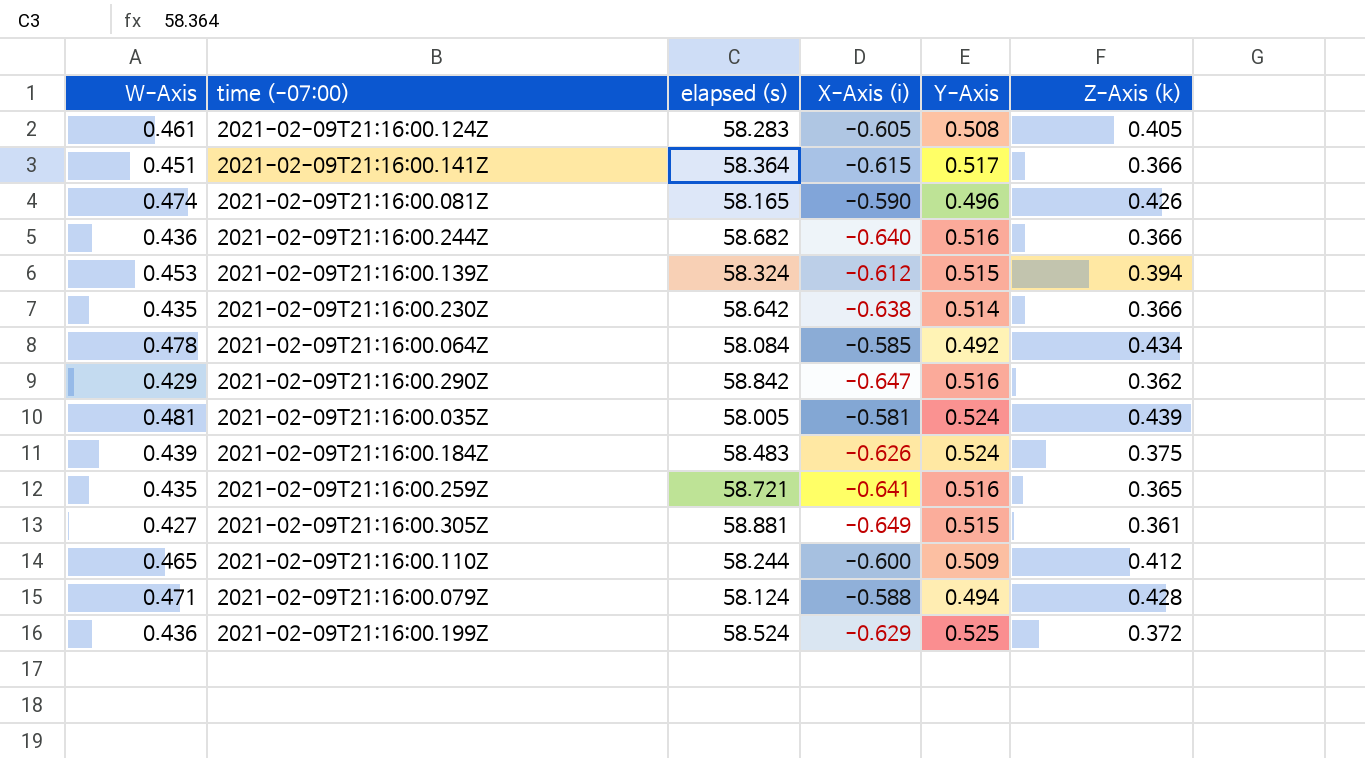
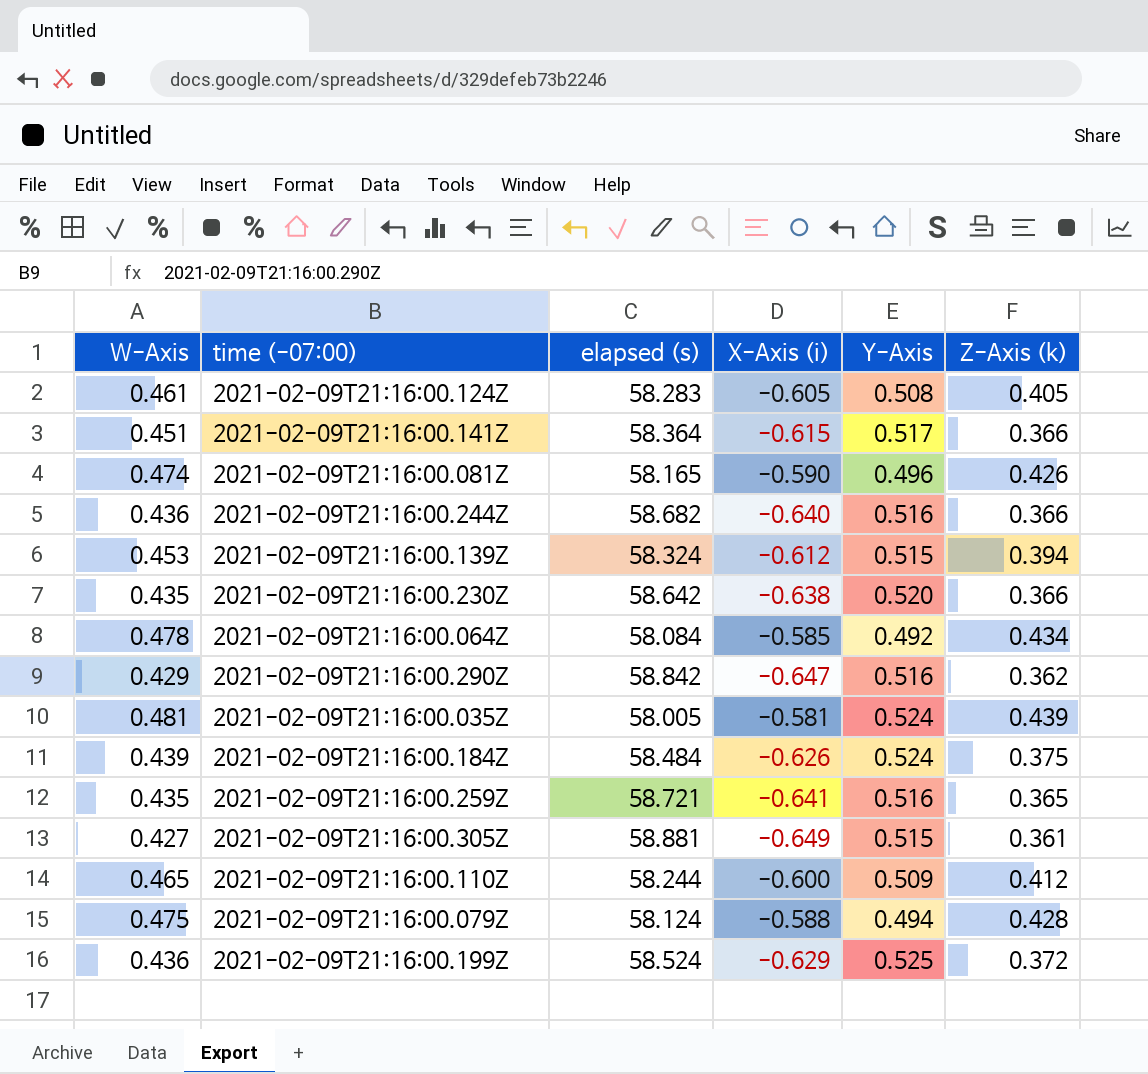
2021-02-09T21:16:00.230Z | Y-Axis: 0.514 -> 0.520
2021-02-09T21:16:00.184Z | elapsed (s): 58.483 -> 58.484
2021-02-09T21:16:00.079Z | W-Axis: 0.471 -> 0.475

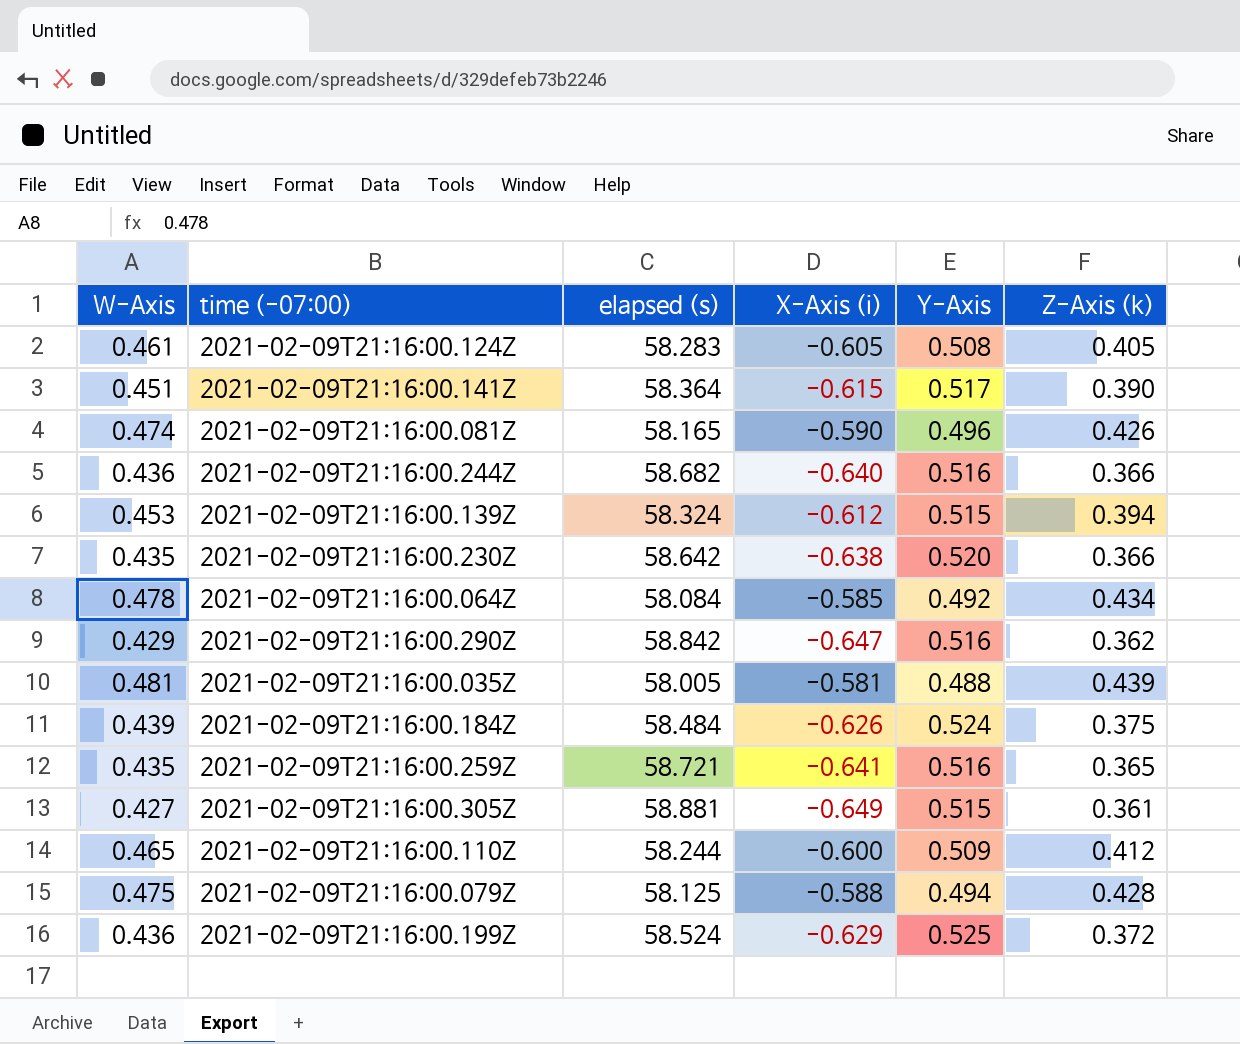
2021-02-09T21:16:00.141Z | Z-Axis (k): 0.366 -> 0.390
2021-02-09T21:16:00.035Z | Y-Axis: 0.524 -> 0.488
2021-02-09T21:16:00.079Z | elapsed (s): 58.124 -> 58.125

